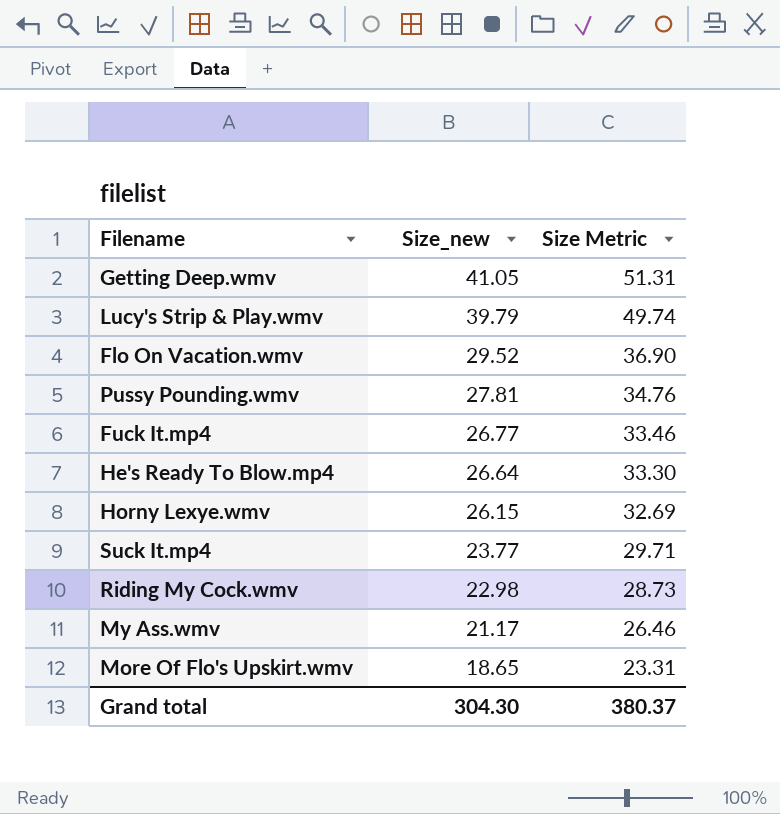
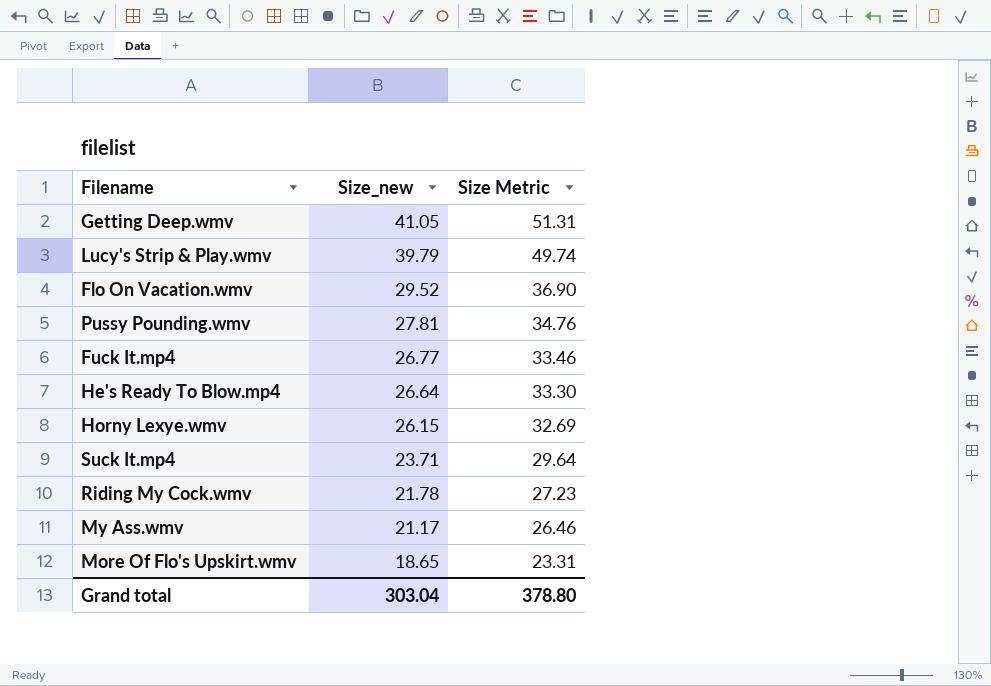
Suck It.mp4 | Size_new: 23.77 -> 23.71
Suck It.mp4 | Size Metric: 29.71 -> 29.64
Riding My Cock.wmv | Size_new: 22.98 -> 21.78
Riding My Cock.wmv | Size Metric: 28.73 -> 27.23
Grand total | Size_new: 304.30 -> 303.04
Grand total | Size Metric: 380.37 -> 378.80

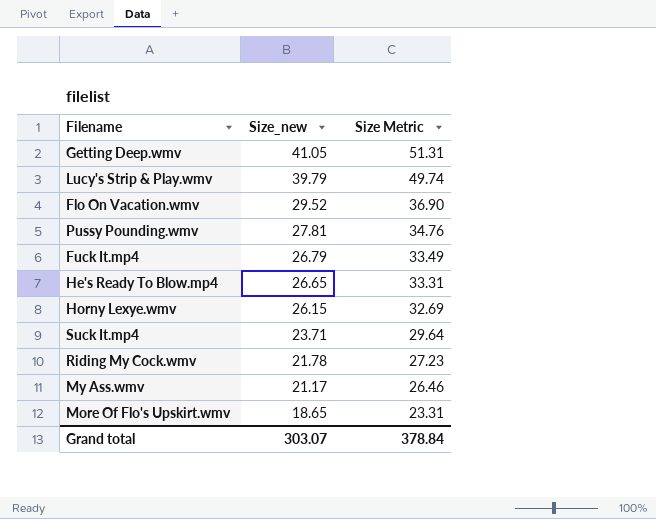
Fuck It.mp4 | Size_new: 26.77 -> 26.79
Fuck It.mp4 | Size Metric: 33.46 -> 33.49
He's Ready To Blow.mp4 | Size_new: 26.64 -> 26.65
He's Ready To Blow.mp4 | Size Metric: 33.30 -> 33.31
Grand total | Size_new: 303.04 -> 303.07
Grand total | Size Metric: 378.80 -> 378.84

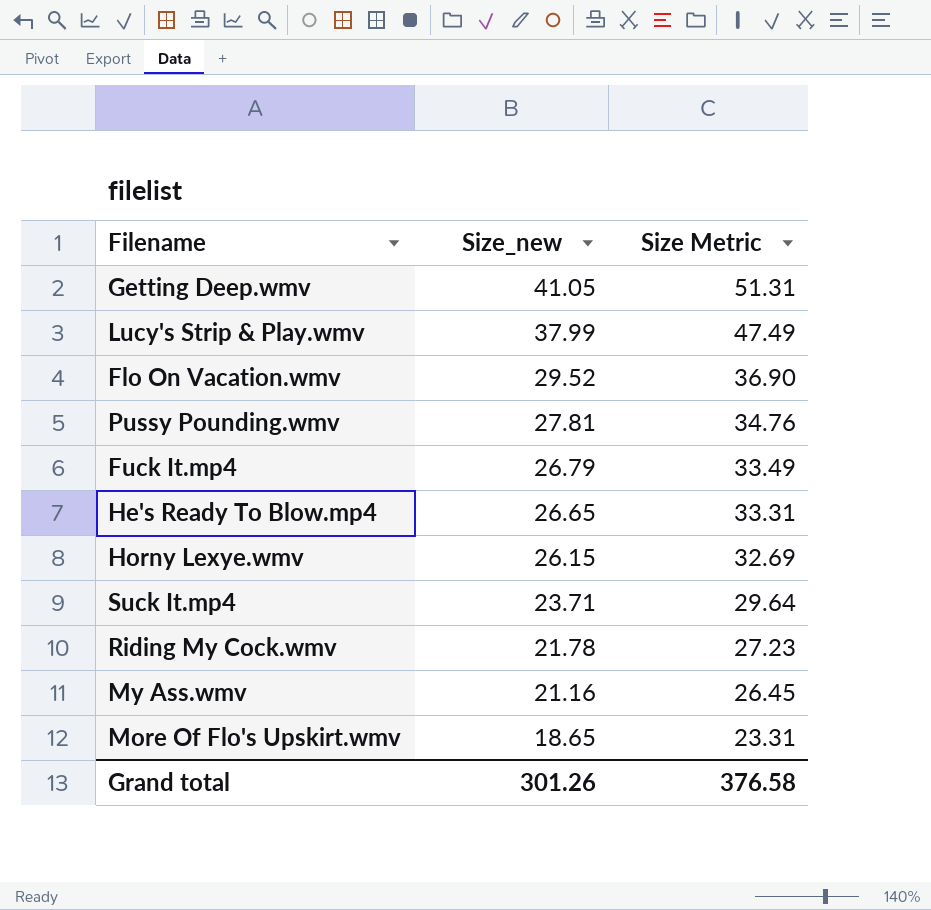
Lucy's Strip & Play.wmv | Size_new: 39.79 -> 37.99
Lucy's Strip & Play.wmv | Size Metric: 49.74 -> 47.49
My Ass.wmv | Size_new: 21.17 -> 21.16
My Ass.wmv | Size Metric: 26.46 -> 26.45
Grand total | Size_new: 303.07 -> 301.26
Grand total | Size Metric: 378.84 -> 376.58

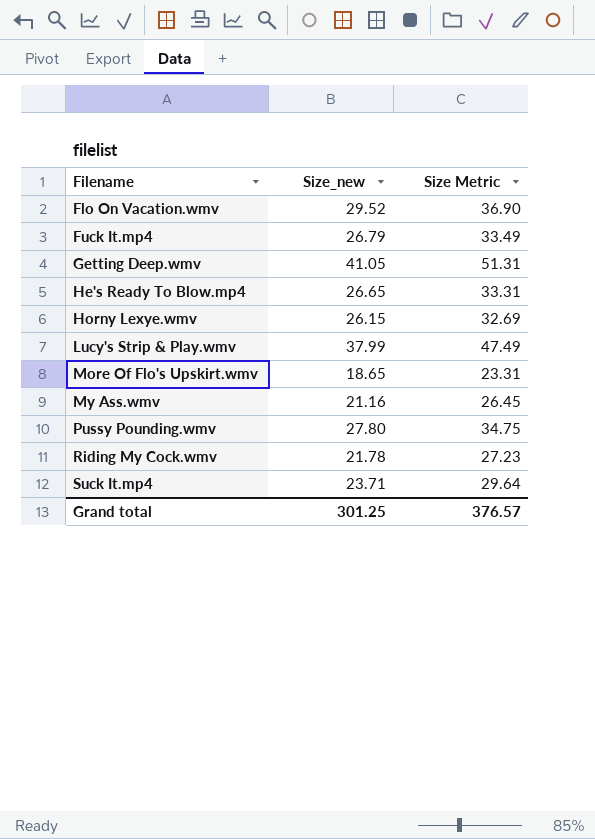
row order: Size_new descending -> Filename ascending
Pussy Pounding.wmv | Size_new: 27.81 -> 27.80
Pussy Pounding.wmv | Size Metric: 34.76 -> 34.75
Grand total | Size_new: 301.26 -> 301.25
Grand total | Size Metric: 376.58 -> 376.57

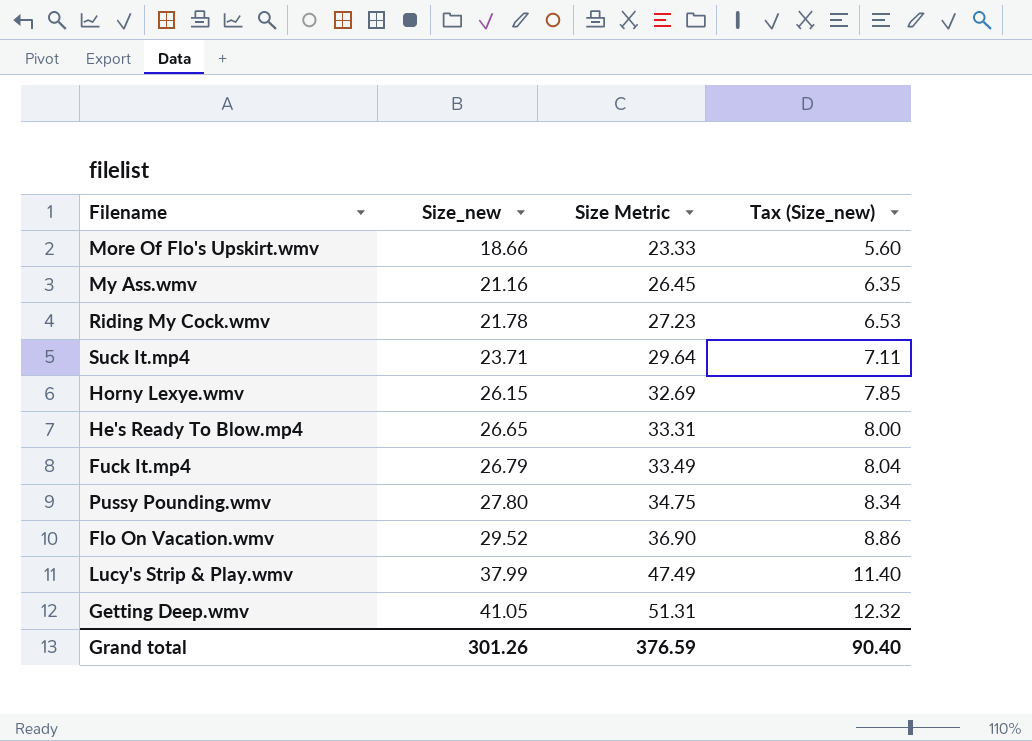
row order: Filename ascending -> Size_new ascending
column Tax (Size_new) | formula: none -> [Size_new] * 0.3
More Of Flo's Upskirt.wmv | Size_new: 18.65 -> 18.66
More Of Flo's Upskirt.wmv | Size Metric: 23.31 -> 23.33
Grand total | Size_new: 301.25 -> 301.26
Grand total | Size Metric: 376.57 -> 376.59

